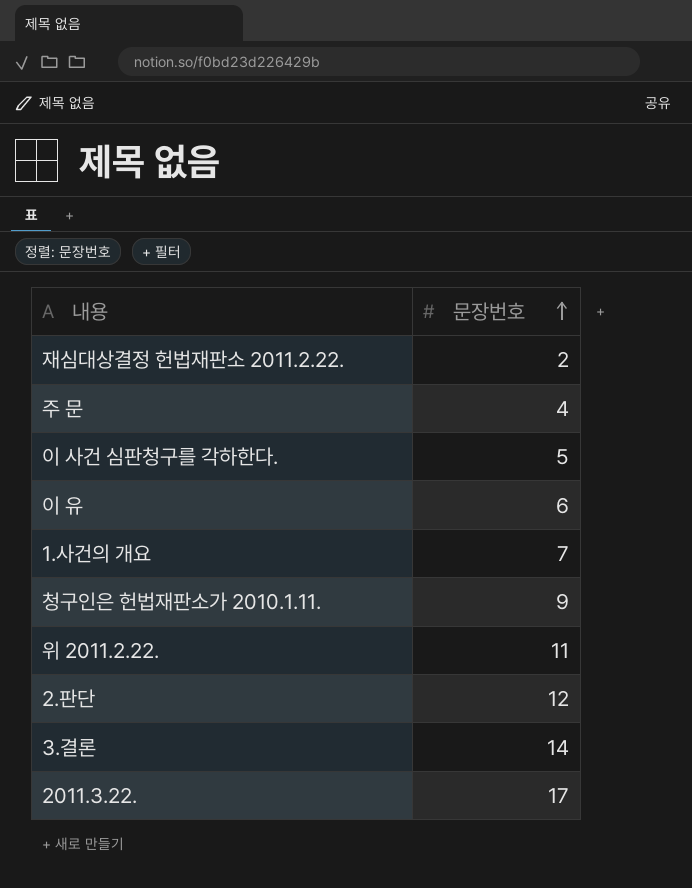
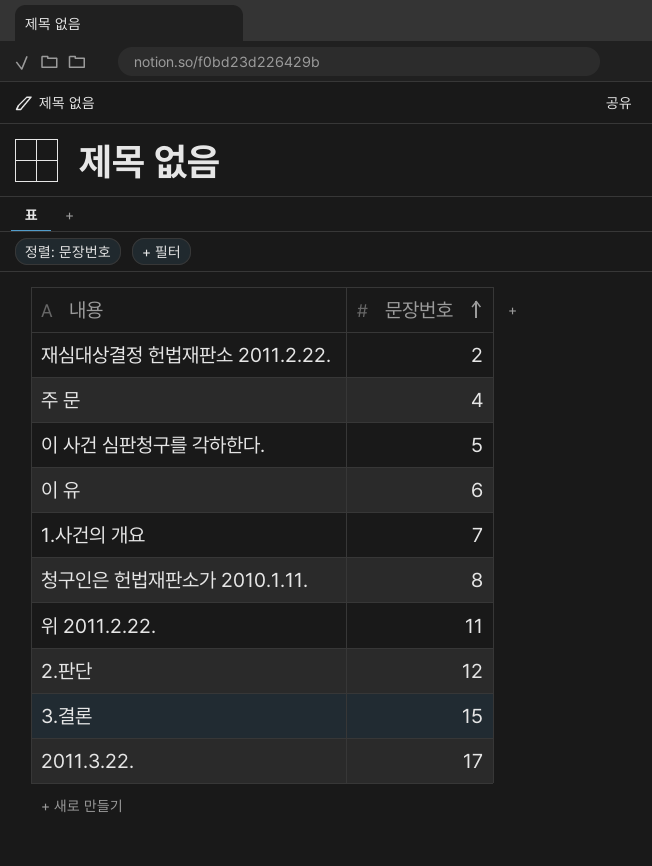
청구인은 헌법재판소가 2010.1.11. | 문장번호: 9 -> 8
3.결론 | 문장번호: 14 -> 15

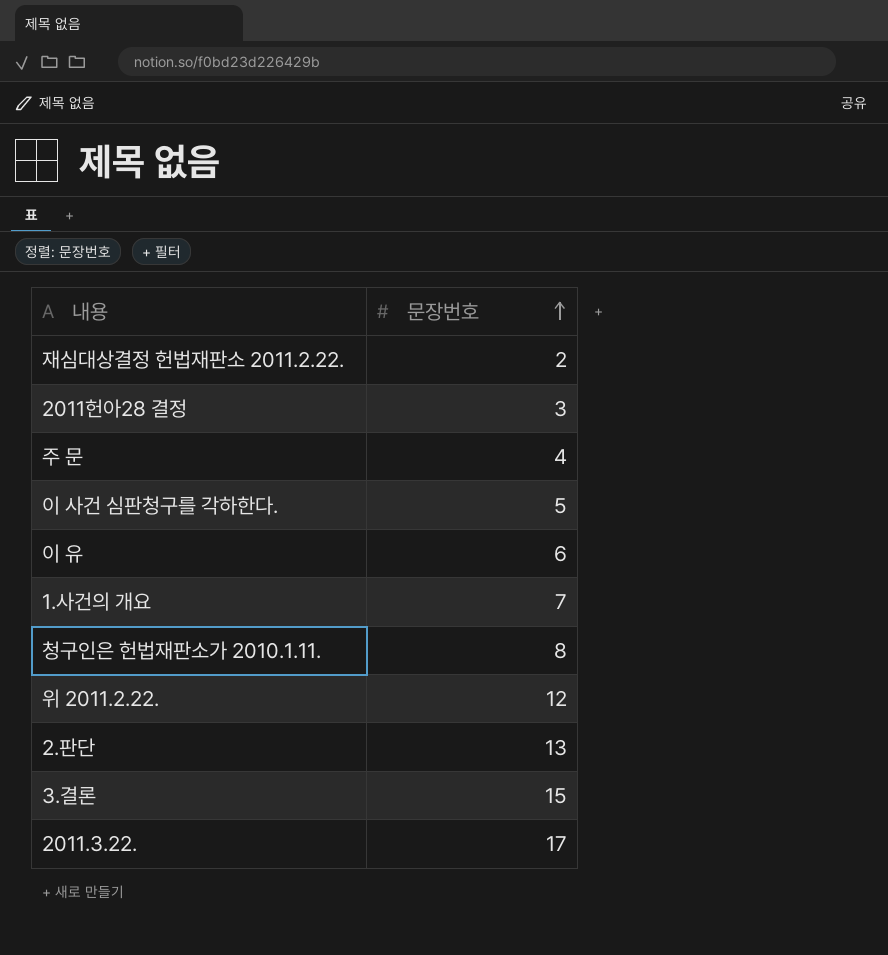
row 2011헌아28 결정: none -> 3
위 2011.2.22. | 문장번호: 11 -> 12
2.판단 | 문장번호: 12 -> 13

